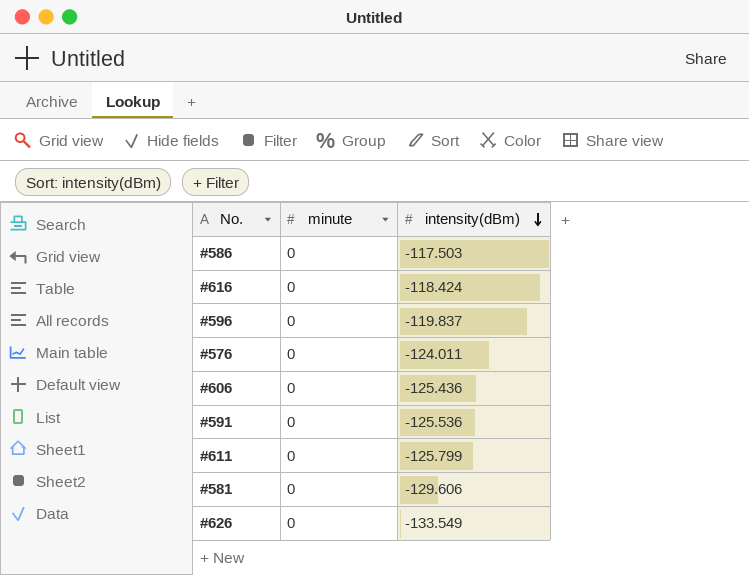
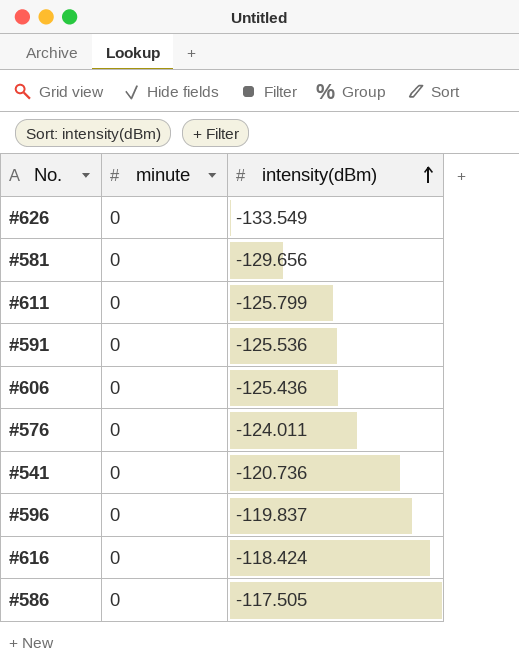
row order: intensity(dBm) descending -> intensity(dBm) ascending
#581 | intensity(dBm): -129.606 -> -129.656
row #541: none -> 0 | -120.736
#586 | intensity(dBm): -117.503 -> -117.505

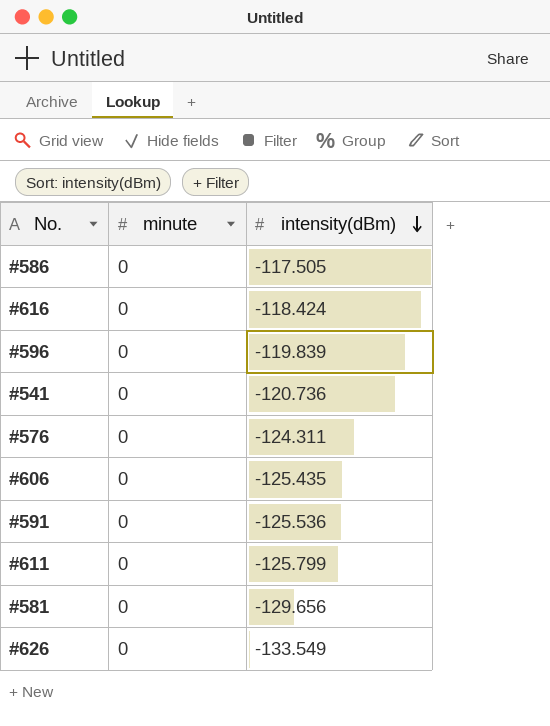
row order: intensity(dBm) ascending -> intensity(dBm) descending
#596 | intensity(dBm): -119.837 -> -119.839
#576 | intensity(dBm): -124.011 -> -124.311
#606 | intensity(dBm): -125.436 -> -125.435

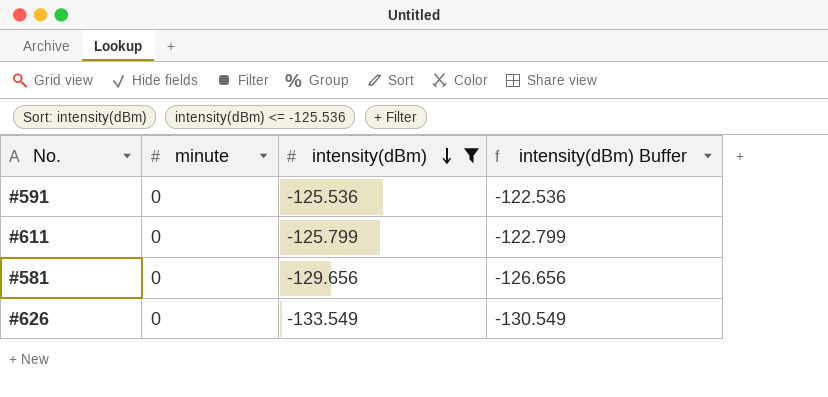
filter: none -> intensity(dBm) <= -125.536
column intensity(dBm) Buffer | formula: none -> [intensity(dBm)] + 3

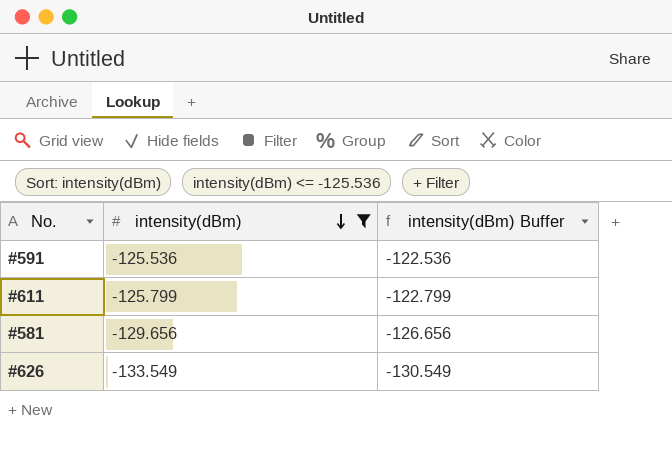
column minute | position: 2 -> none

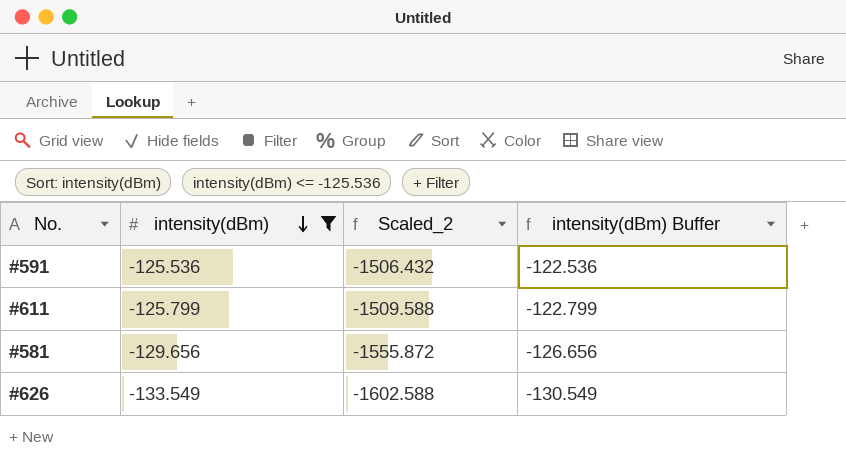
column Scaled_2 | formula: none -> [intensity(dBm)] * 12

